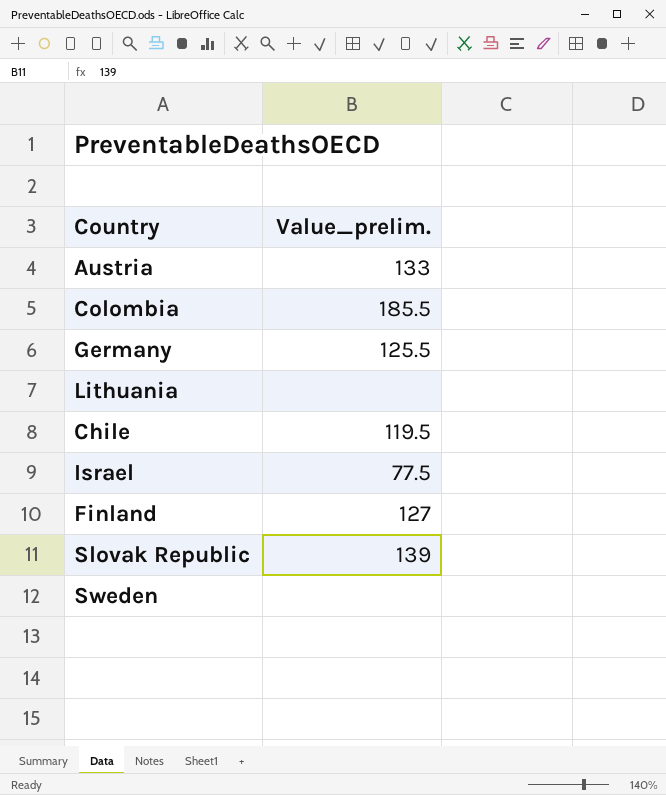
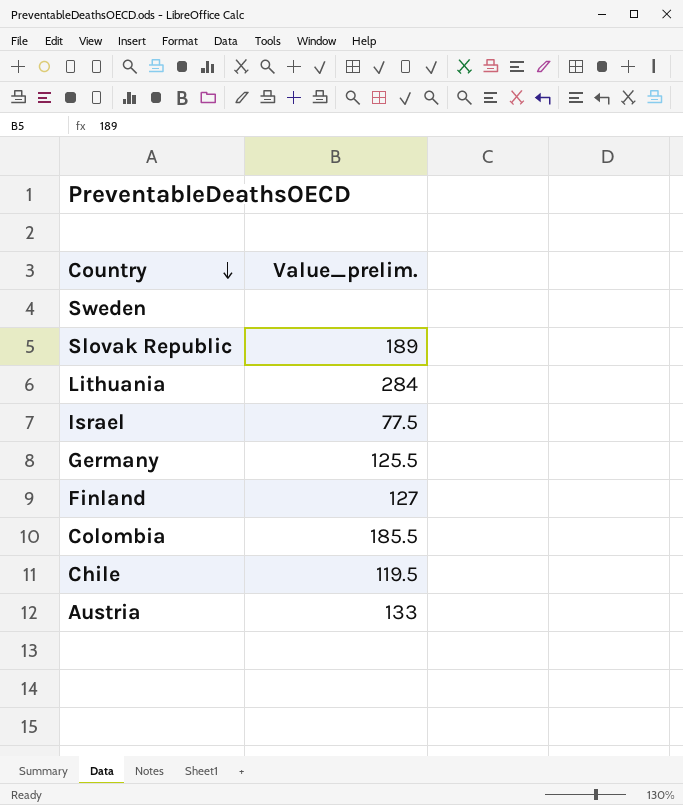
row order: none -> Country descending
Slovak Republic | Value_prelim.: 139 -> 189
Lithuania | Value_prelim.: none -> 284

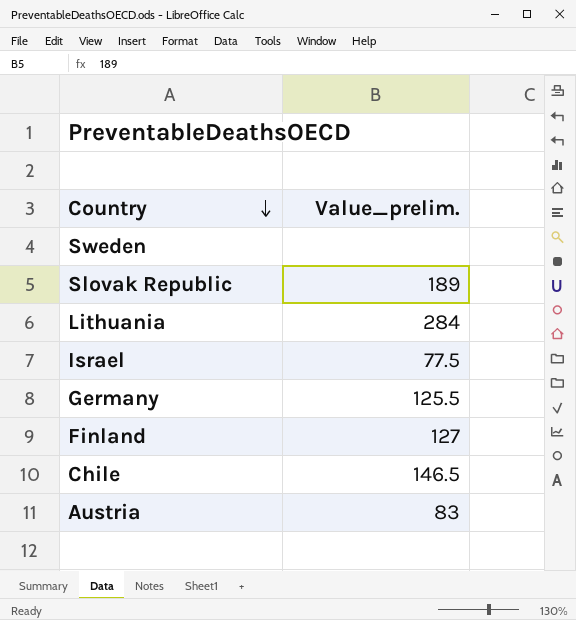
row Colombia: 185.5 -> none
Chile | Value_prelim.: 119.5 -> 146.5
Austria | Value_prelim.: 133 -> 83

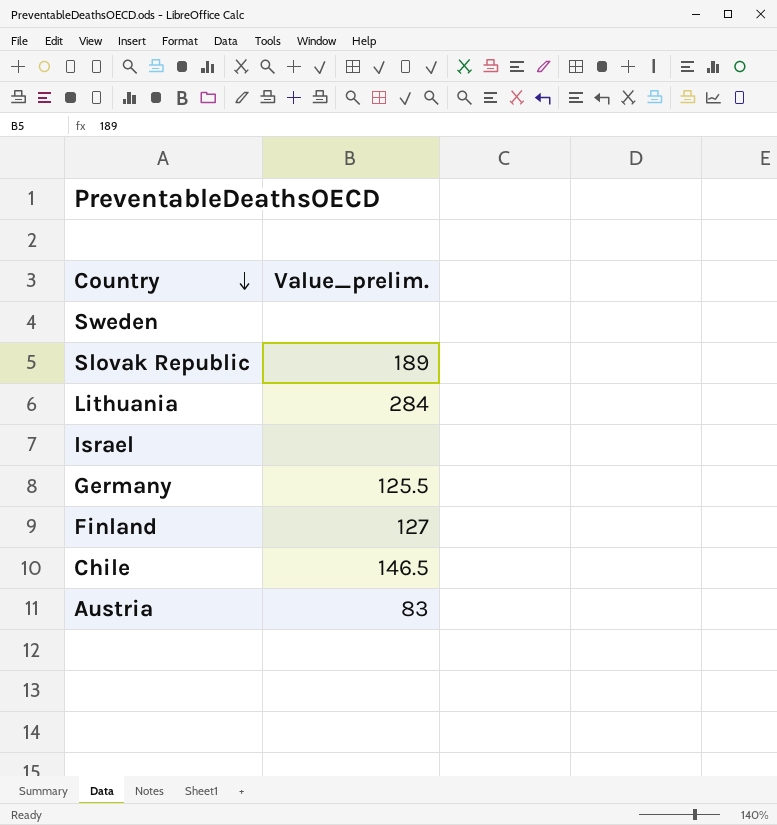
Israel | Value_prelim.: 77.5 -> none

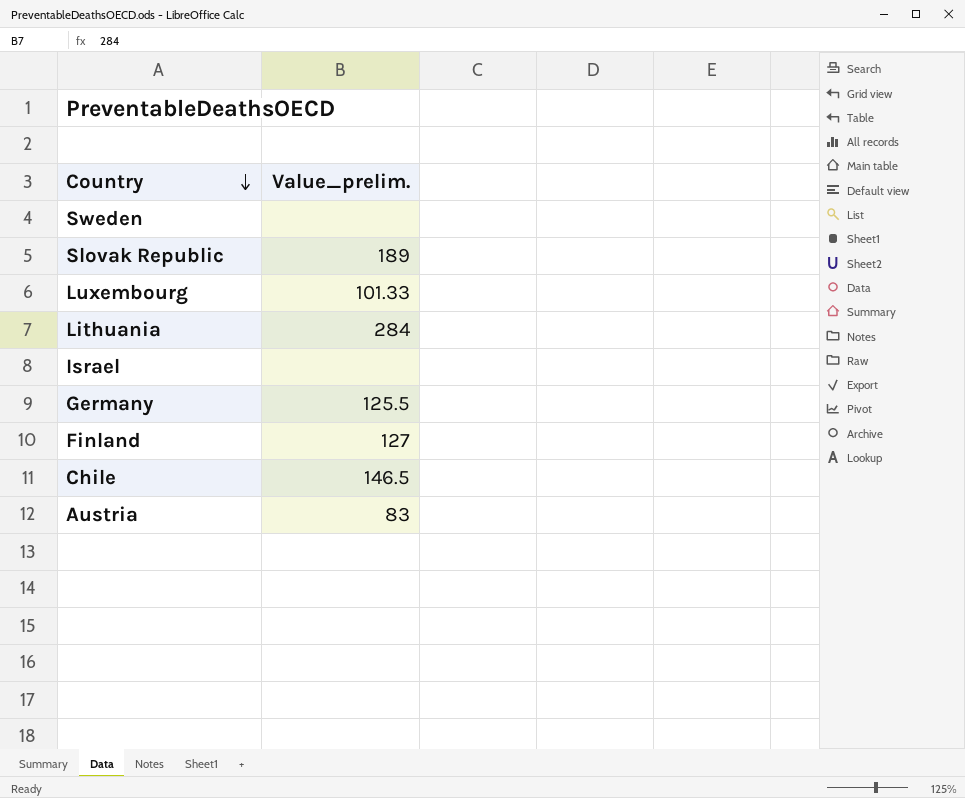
row Luxembourg: none -> 101.33

